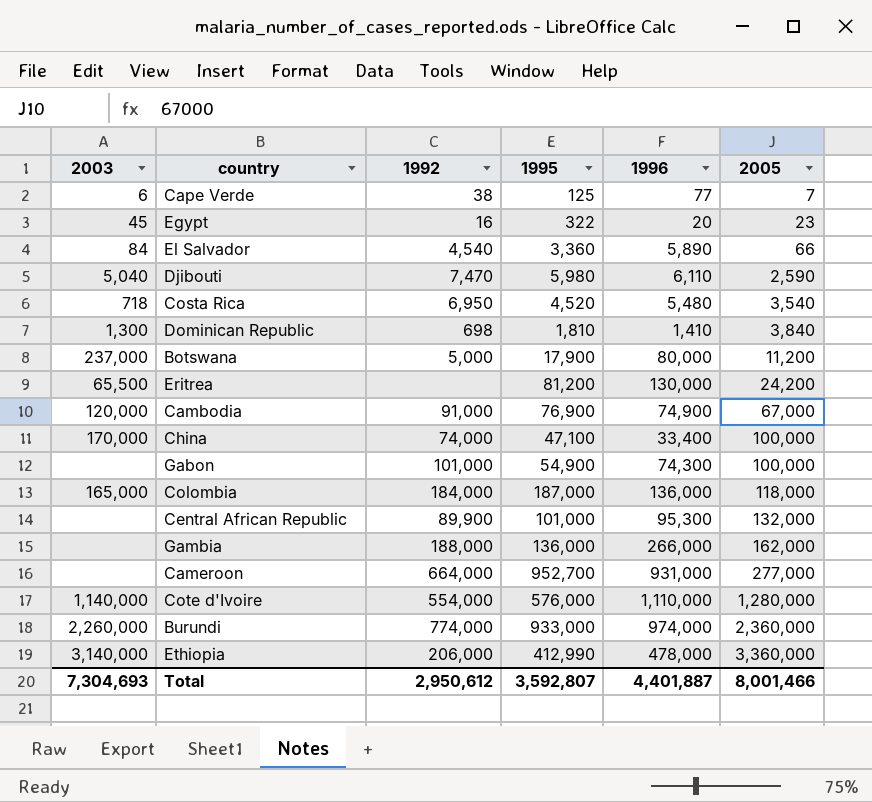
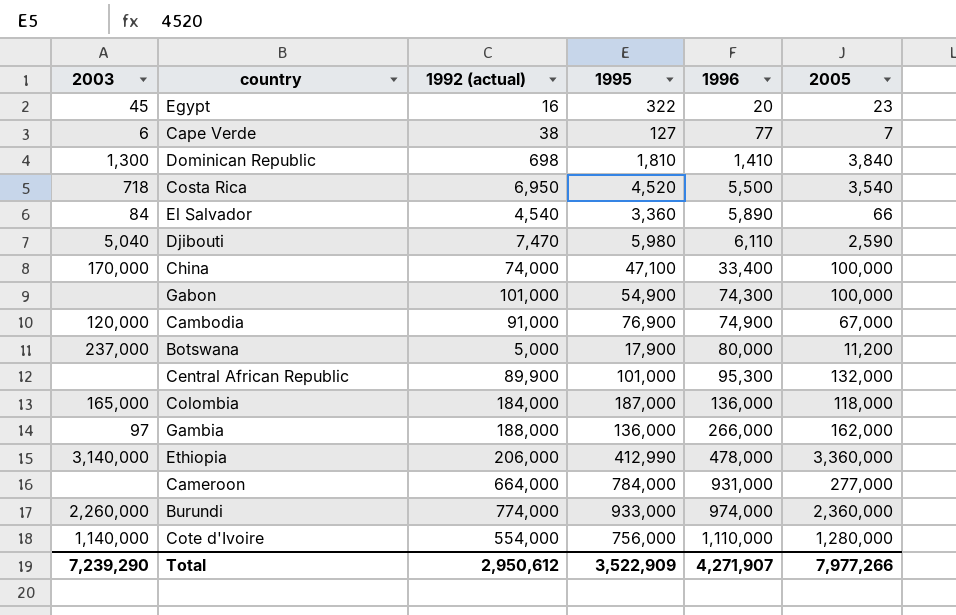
row order: 2005 ascending -> 1996 ascending
column name: 1992 -> 1992 (actual)
row Eritrea: 65,500 | none | 81,200 | 130,000 | 24,200 -> none
Cape Verde | 1995: 125 -> 127
Costa Rica | 1996: 5,480 -> 5,500
Gambia | 2003: none -> 97
Cameroon | 1995: 952,700 -> 784,000
Cote d'Ivoire | 1995: 576,000 -> 756,000
Total | 2003: 7,304,693 -> 7,239,290
Total | 1995: 3,592,807 -> 3,522,909
Total | 1996: 4,401,887 -> 4,271,907
Total | 2005: 8,001,466 -> 7,977,266

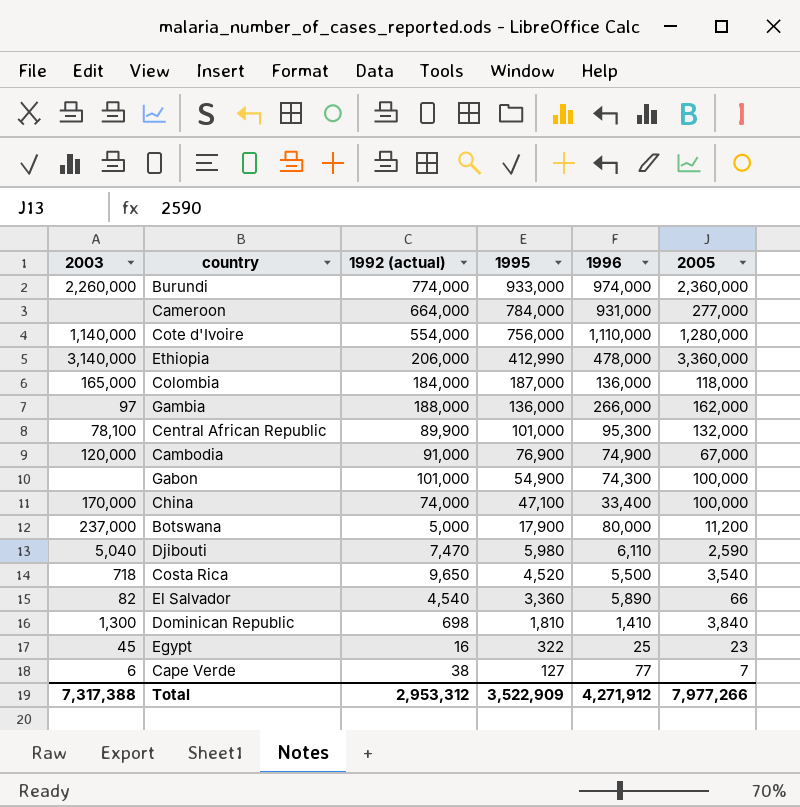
row order: 1996 ascending -> 1995 descending
Central African Republic | 2003: none -> 78,100
Costa Rica | 1992 (actual): 6,950 -> 9,650
El Salvador | 2003: 84 -> 82
Egypt | 1996: 20 -> 25
Total | 2003: 7,239,290 -> 7,317,388
Total | 1992 (actual): 2,950,612 -> 2,953,312
Total | 1996: 4,271,907 -> 4,271,912

